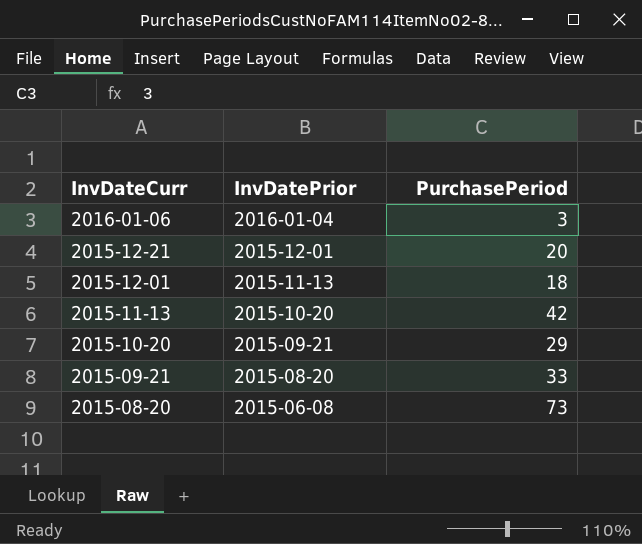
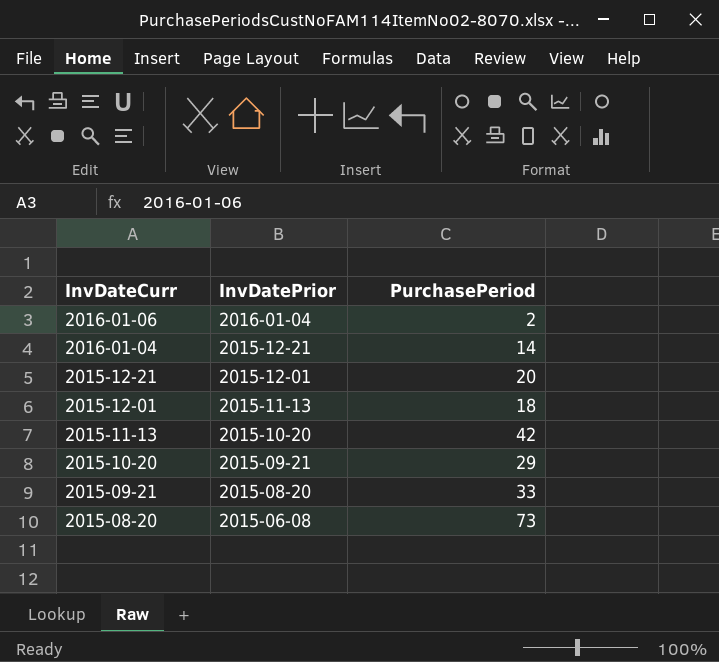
2016-01-06 | PurchasePeriod: 3 -> 2
row 2016-01-04: none -> 2015-12-21 | 14

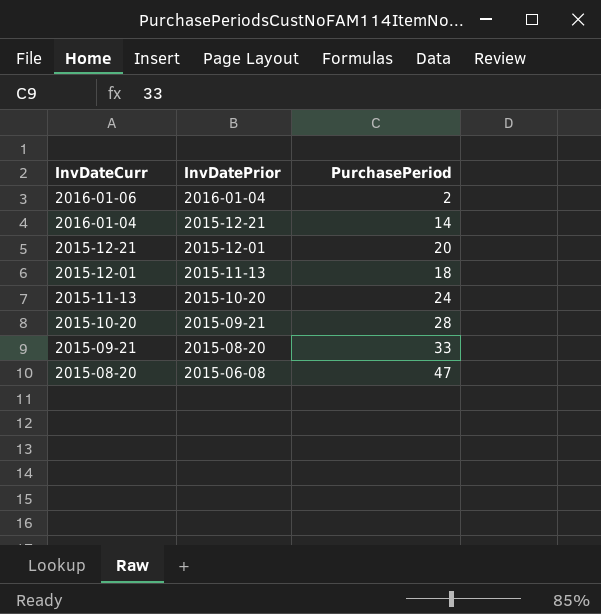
2015-11-13 | PurchasePeriod: 42 -> 24
2015-10-20 | PurchasePeriod: 29 -> 28
2015-08-20 | PurchasePeriod: 73 -> 47

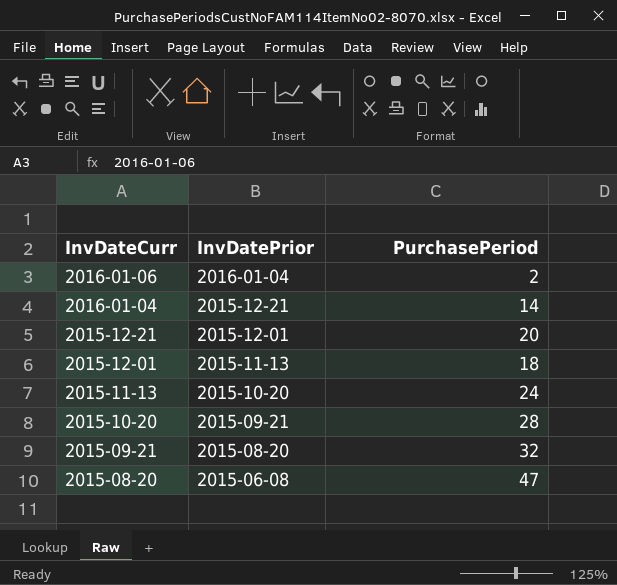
2015-09-21 | PurchasePeriod: 33 -> 32

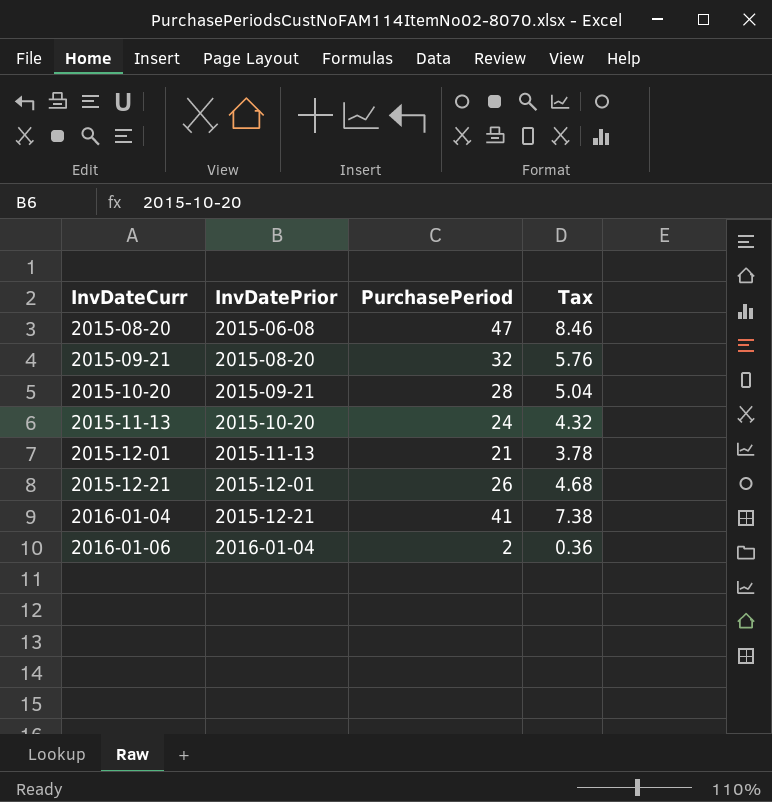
row order: InvDateCurr descending -> InvDateCurr ascending
column Tax | formula: none -> [PurchasePeriod] * 0.18
2015-12-01 | PurchasePeriod: 18 -> 21
2015-12-21 | PurchasePeriod: 20 -> 26
2016-01-04 | PurchasePeriod: 14 -> 41

